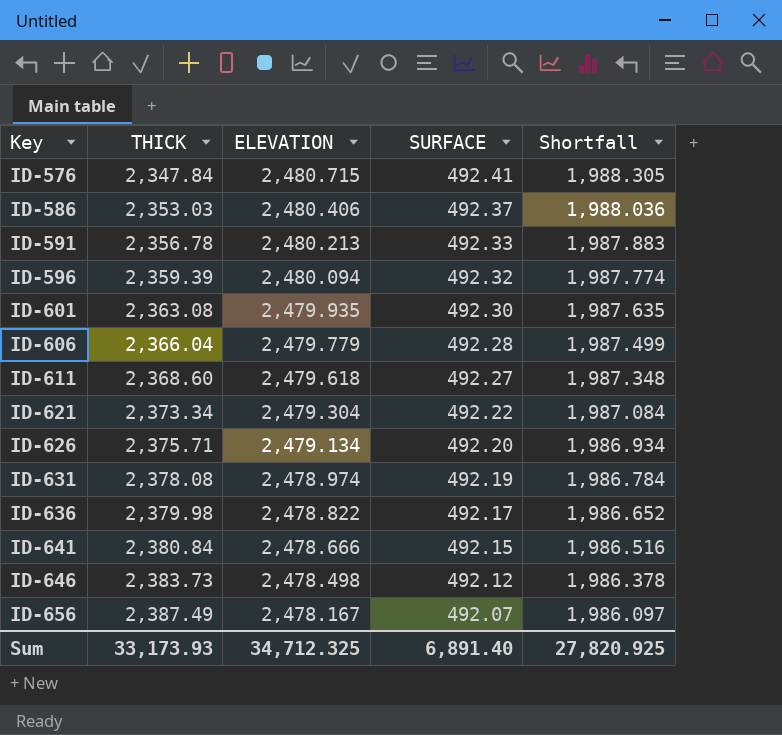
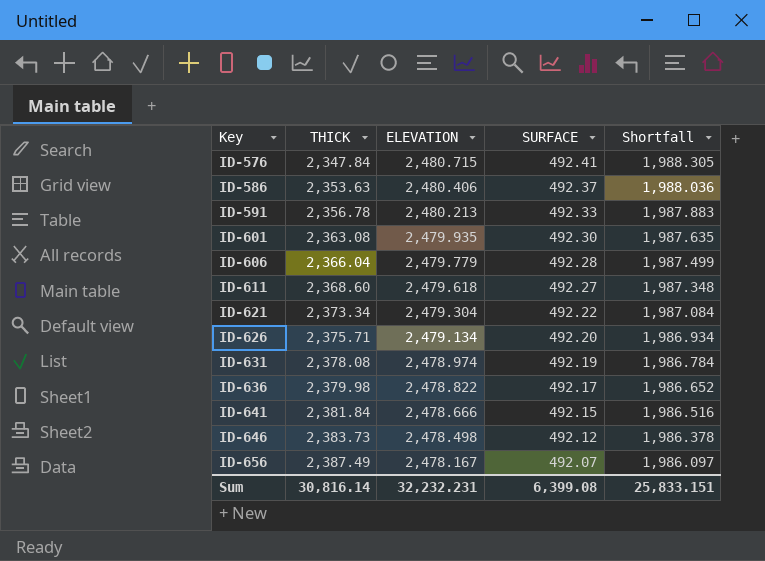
row ID-596: 2,359.39 | 2,480.094 | 492.32 | 1,987.774 -> none
ID-586 | THICK: 2,353.03 -> 2,353.63
ID-641 | THICK: 2,380.84 -> 2,381.84
Sum | THICK: 33,173.93 -> 30,816.14
Sum | ELEVATION: 34,712.325 -> 32,232.231
Sum | SURFACE: 6,891.40 -> 6,399.08
Sum | Shortfall: 27,820.925 -> 25,833.151

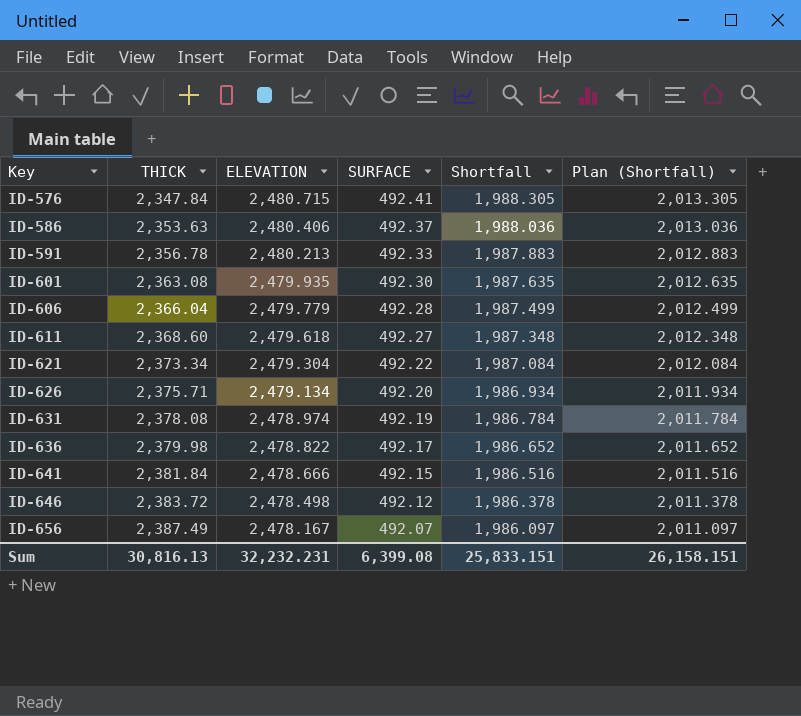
column Plan (Shortfall) | formula: none -> [Shortfall] + 25
ID-646 | THICK: 2,383.73 -> 2,383.72
Sum | THICK: 30,816.14 -> 30,816.13

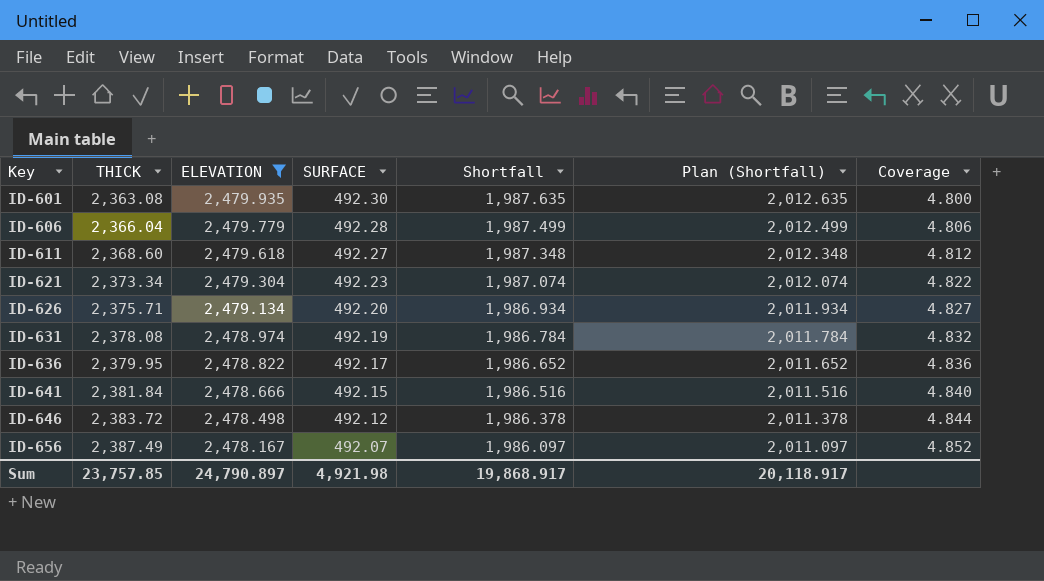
filter: none -> ELEVATION <= 2,479.935
column Coverage | formula: none -> [THICK] / [SURFACE]
ID-621 | SURFACE: 492.22 -> 492.23
ID-621 | Shortfall: 1,987.084 -> 1,987.074
ID-621 | Plan (Shortfall): 2,012.084 -> 2,012.074
ID-636 | THICK: 2,379.98 -> 2,379.95
Sum | THICK: 30,816.13 -> 23,757.85
Sum | ELEVATION: 32,232.231 -> 24,790.897
Sum | SURFACE: 6,399.08 -> 4,921.98
Sum | Shortfall: 25,833.151 -> 19,868.917
Sum | Plan (Shortfall): 26,158.151 -> 20,118.917

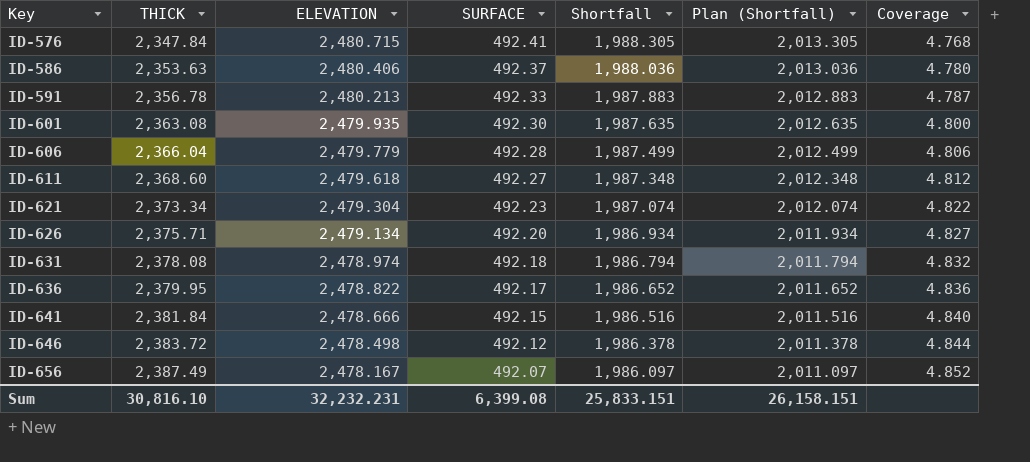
filter: ELEVATION <= 2,479.935 -> none
ID-631 | SURFACE: 492.19 -> 492.18
ID-631 | Shortfall: 1,986.784 -> 1,986.794
ID-631 | Plan (Shortfall): 2,011.784 -> 2,011.794
Sum | THICK: 23,757.85 -> 30,816.10
Sum | ELEVATION: 24,790.897 -> 32,232.231
Sum | SURFACE: 4,921.98 -> 6,399.08
Sum | Shortfall: 19,868.917 -> 25,833.151
Sum | Plan (Shortfall): 20,118.917 -> 26,158.151

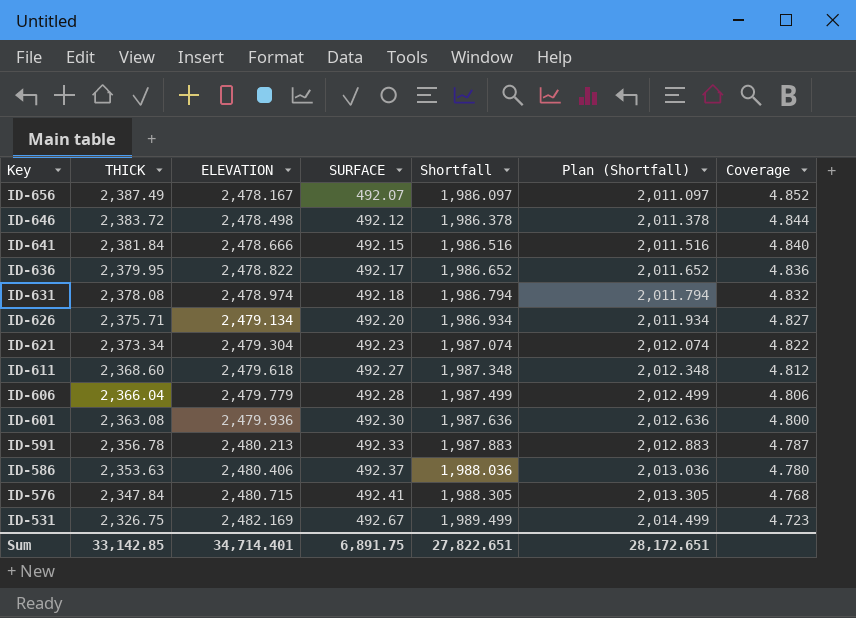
row order: Key ascending -> Key descending
ID-601 | ELEVATION: 2,479.935 -> 2,479.936
ID-601 | Shortfall: 1,987.635 -> 1,987.636
ID-601 | Plan (Shortfall): 2,012.635 -> 2,012.636
row ID-531: none -> 2,326.75 | 2,482.169 | 492.67 | 1,989.499 | 2,014.499 | 4.723
Sum | THICK: 30,816.10 -> 33,142.85
Sum | ELEVATION: 32,232.231 -> 34,714.401
Sum | SURFACE: 6,399.08 -> 6,891.75
Sum | Shortfall: 25,833.151 -> 27,822.651
Sum | Plan (Shortfall): 26,158.151 -> 28,172.651

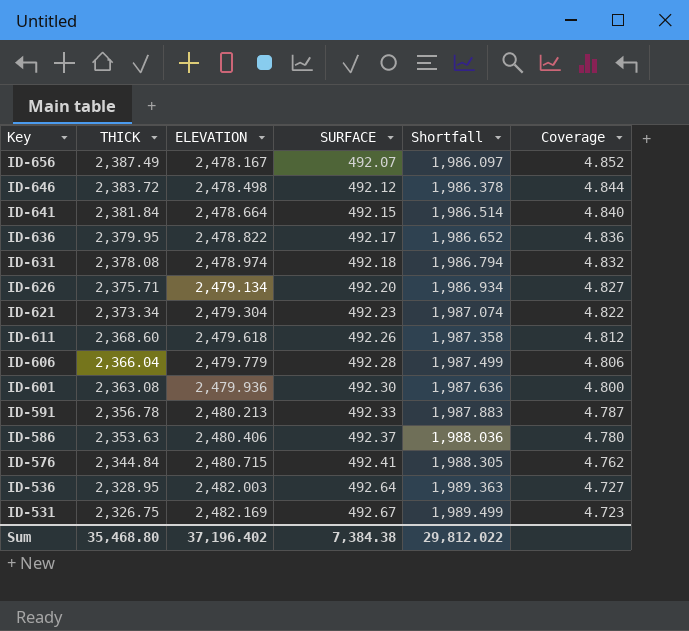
column Plan (Shortfall) | formula: [Shortfall] + 25 -> none
ID-641 | ELEVATION: 2,478.666 -> 2,478.664
ID-641 | Shortfall: 1,986.516 -> 1,986.514
ID-611 | SURFACE: 492.27 -> 492.26
ID-611 | Shortfall: 1,987.348 -> 1,987.358
ID-576 | THICK: 2,347.84 -> 2,344.84
ID-576 | Coverage: 4.768 -> 4.762
row ID-536: none -> 2,328.95 | 2,482.003 | 492.64 | 1,989.363 | 4.727
Sum | THICK: 33,142.85 -> 35,468.80
Sum | ELEVATION: 34,714.401 -> 37,196.402
Sum | SURFACE: 6,891.75 -> 7,384.38
Sum | Shortfall: 27,822.651 -> 29,812.022

